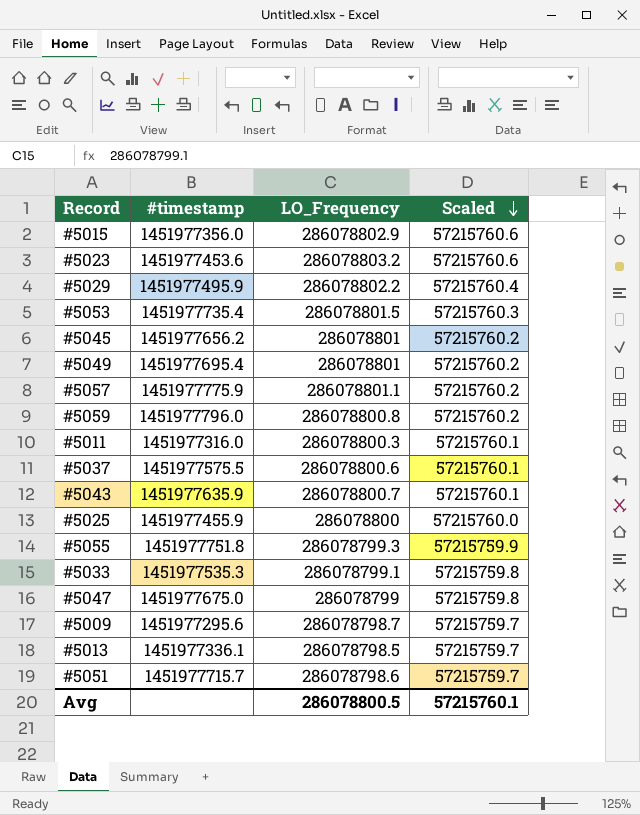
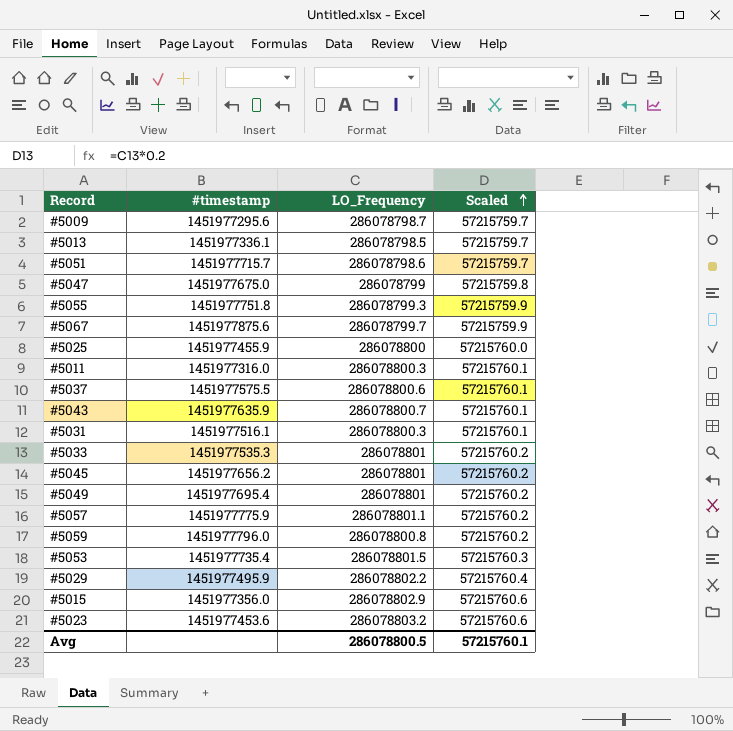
row order: Scaled descending -> Scaled ascending
row #5067: none -> 1451977875.6 | 286078799.7 | 57215759.9
row #5031: none -> 1451977516.1 | 286078800.3 | 57215760.1
#5033 | LO_Frequency: 286078799.1 -> 286078801
#5033 | Scaled: 57215759.8 -> 57215760.2

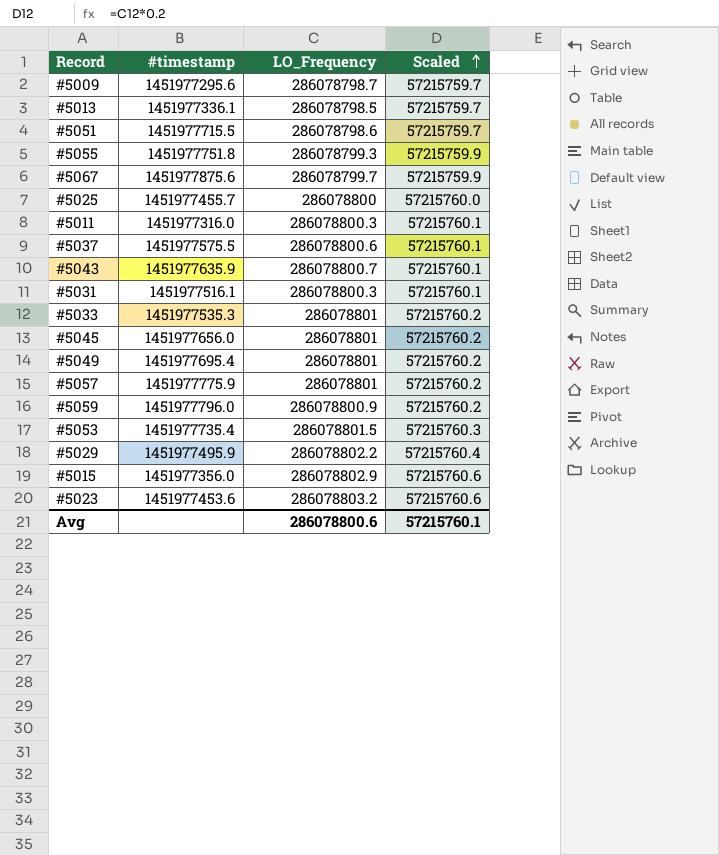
row #5047: 1451977675.0 | 286078799 | 57215759.8 -> none
#5051 | #timestamp: 1451977715.7 -> 1451977715.5
#5025 | #timestamp: 1451977455.9 -> 1451977455.7
#5045 | #timestamp: 1451977656.2 -> 1451977656.0
#5057 | LO_Frequency: 286078801.1 -> 286078801
#5059 | LO_Frequency: 286078800.8 -> 286078800.9
Avg | LO_Frequency: 286078800.5 -> 286078800.6

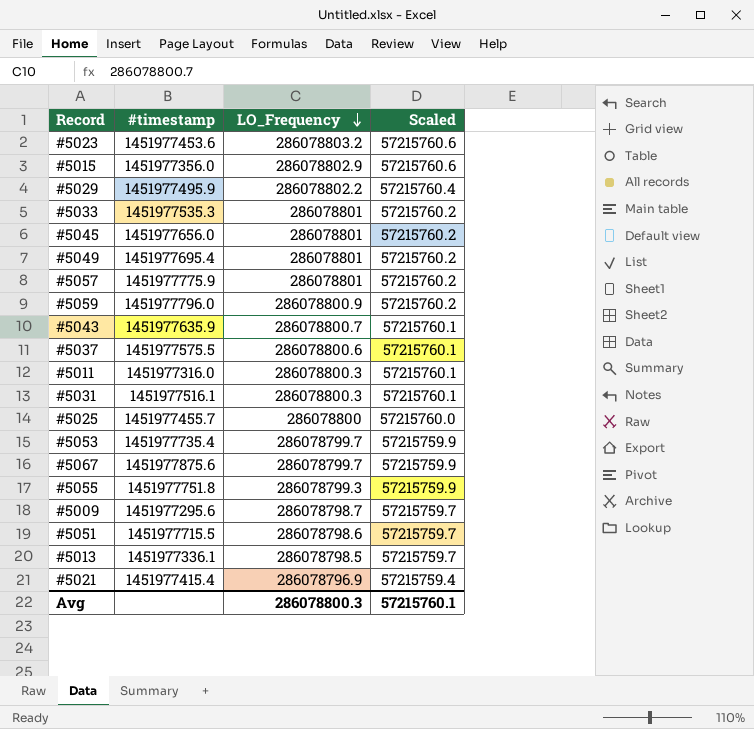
row order: Scaled ascending -> LO_Frequency descending
#5053 | LO_Frequency: 286078801.5 -> 286078799.7
#5053 | Scaled: 57215760.3 -> 57215759.9
row #5021: none -> 1451977415.4 | 286078796.9 | 57215759.4
Avg | LO_Frequency: 286078800.6 -> 286078800.3

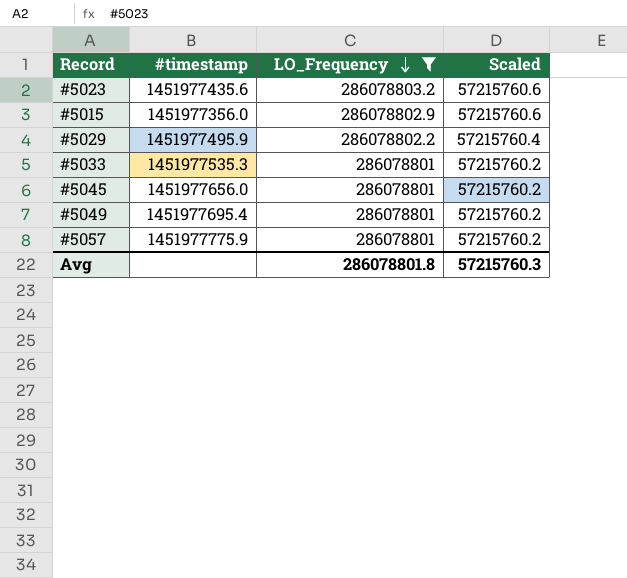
filter: none -> LO_Frequency >= 286078801
#5023 | #timestamp: 1451977453.6 -> 1451977435.6
Avg | LO_Frequency: 286078800.3 -> 286078801.8
Avg | Scaled: 57215760.1 -> 57215760.3

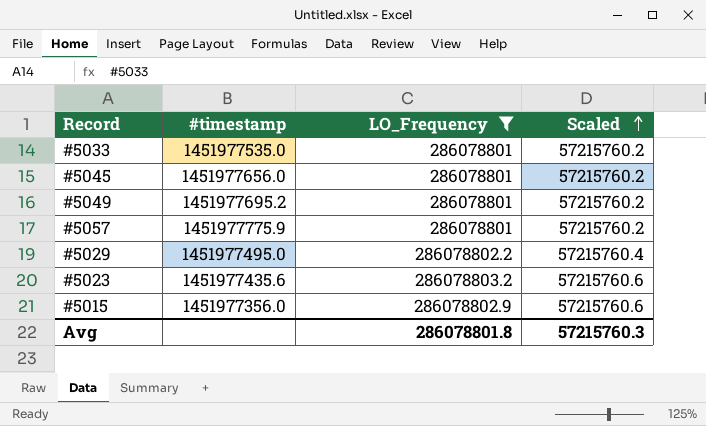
row order: LO_Frequency descending -> Scaled ascending
#5033 | #timestamp: 1451977535.3 -> 1451977535.0
#5049 | #timestamp: 1451977695.4 -> 1451977695.2
#5029 | #timestamp: 1451977495.9 -> 1451977495.0

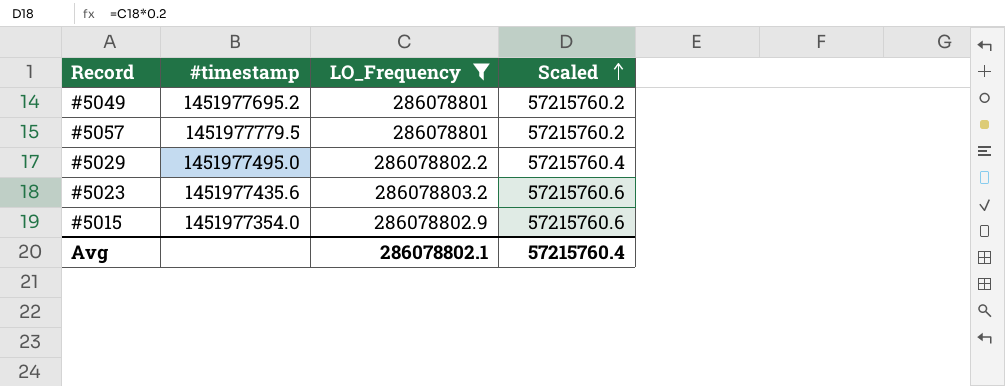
row #5033: 1451977535.0 | 286078801 | 57215760.2 -> none
row #5045: 1451977656.0 | 286078801 | 57215760.2 -> none
#5057 | #timestamp: 1451977775.9 -> 1451977779.5
#5015 | #timestamp: 1451977356.0 -> 1451977354.0
Avg | LO_Frequency: 286078801.8 -> 286078802.1
Avg | Scaled: 57215760.3 -> 57215760.4

